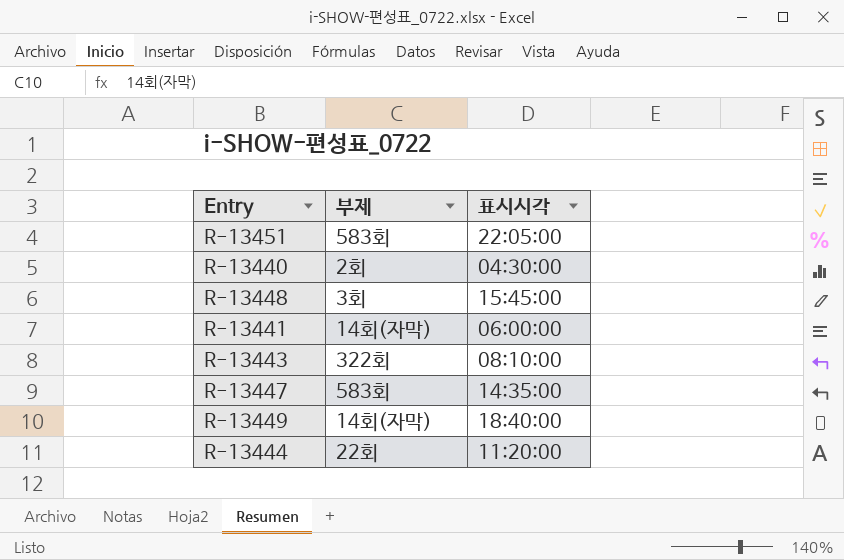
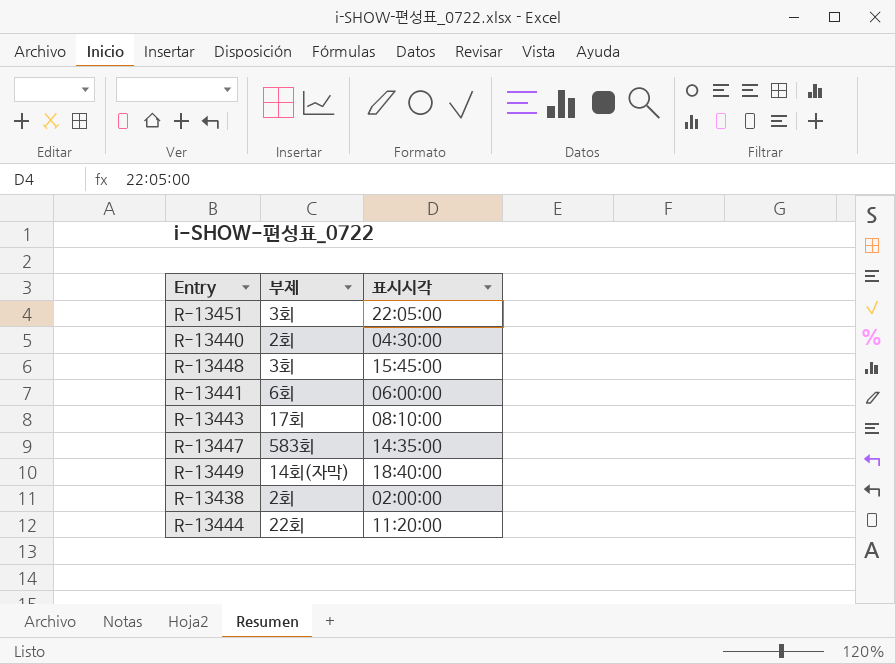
R-13451 | 부제: 583회 -> 3회
R-13441 | 부제: 14회(자막) -> 6회
R-13443 | 부제: 322회 -> 17회
row R-13438: none -> 2회 | 02:00:00

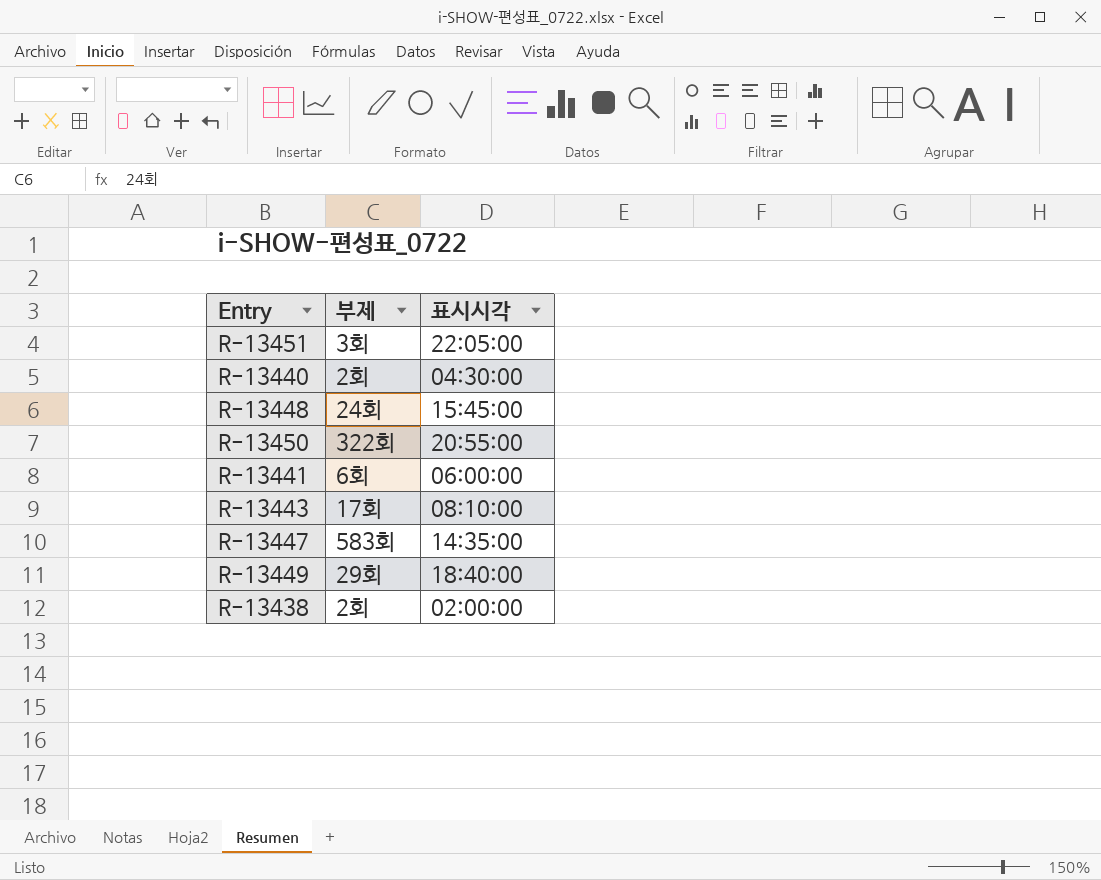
row R-13444: 22회 | 11:20:00 -> none
R-13448 | 부제: 3회 -> 24회
row R-13450: none -> 322회 | 20:55:00
R-13449 | 부제: 14회(자막) -> 29회

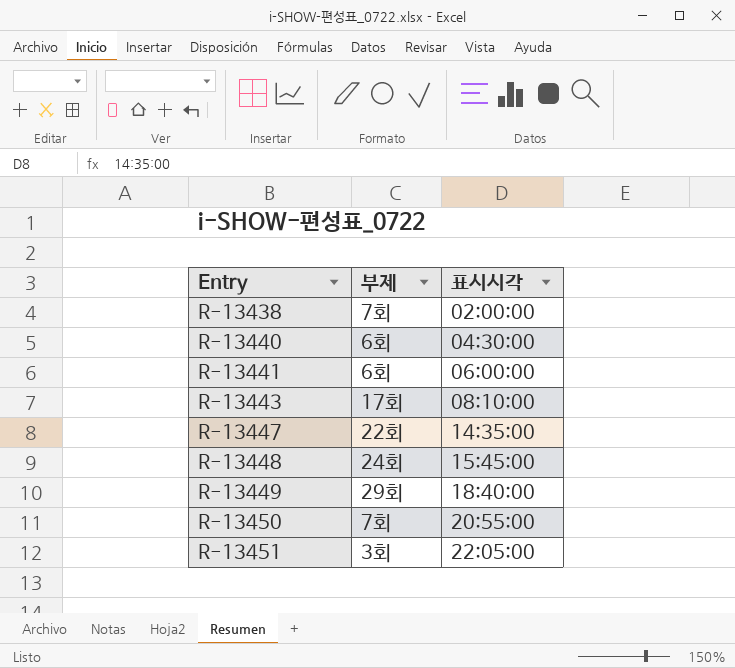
row order: none -> Entry ascending
R-13438 | 부제: 2회 -> 7회
R-13440 | 부제: 2회 -> 6회
R-13447 | 부제: 583회 -> 22회
R-13450 | 부제: 322회 -> 7회

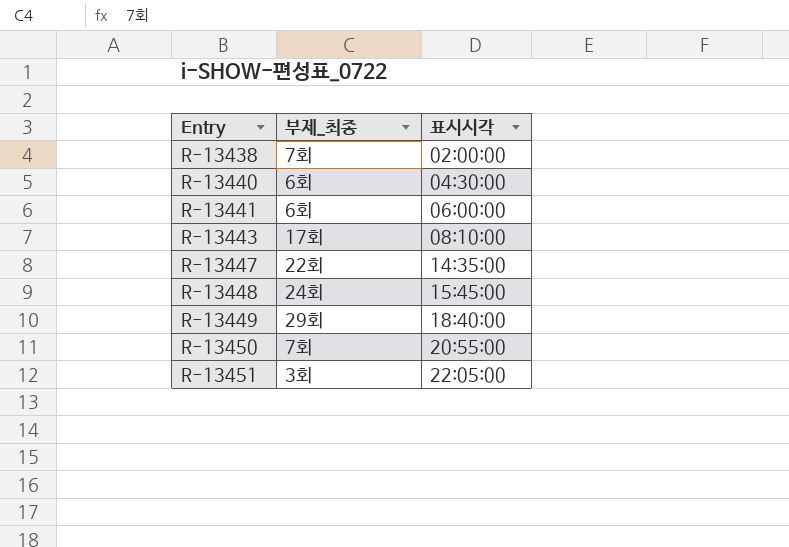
column name: 부제 -> 부제_최종

